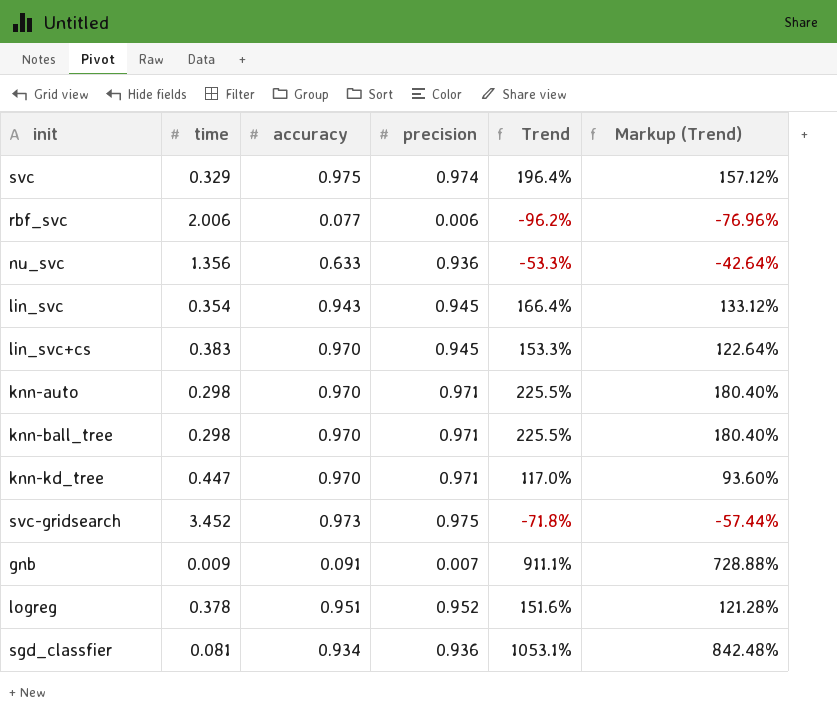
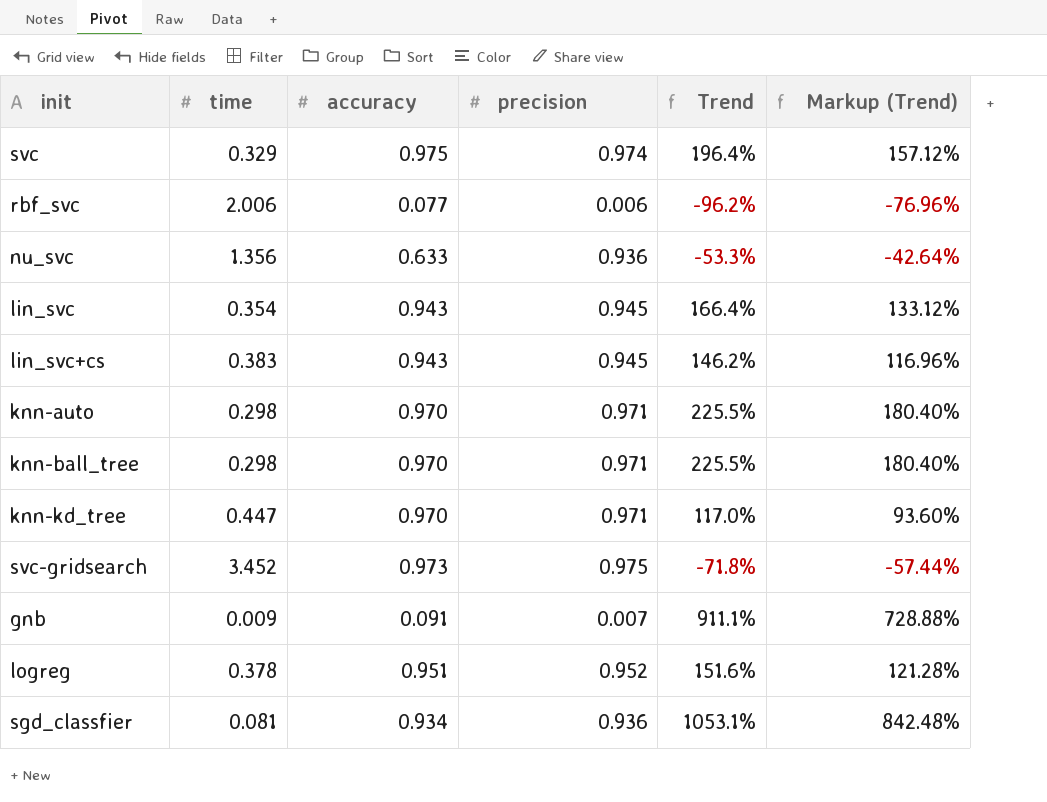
lin_svc+cs | accuracy: 0.970 -> 0.943
lin_svc+cs | Trend: 153.3% -> 146.2%
lin_svc+cs | Markup (Trend): 122.64% -> 116.96%

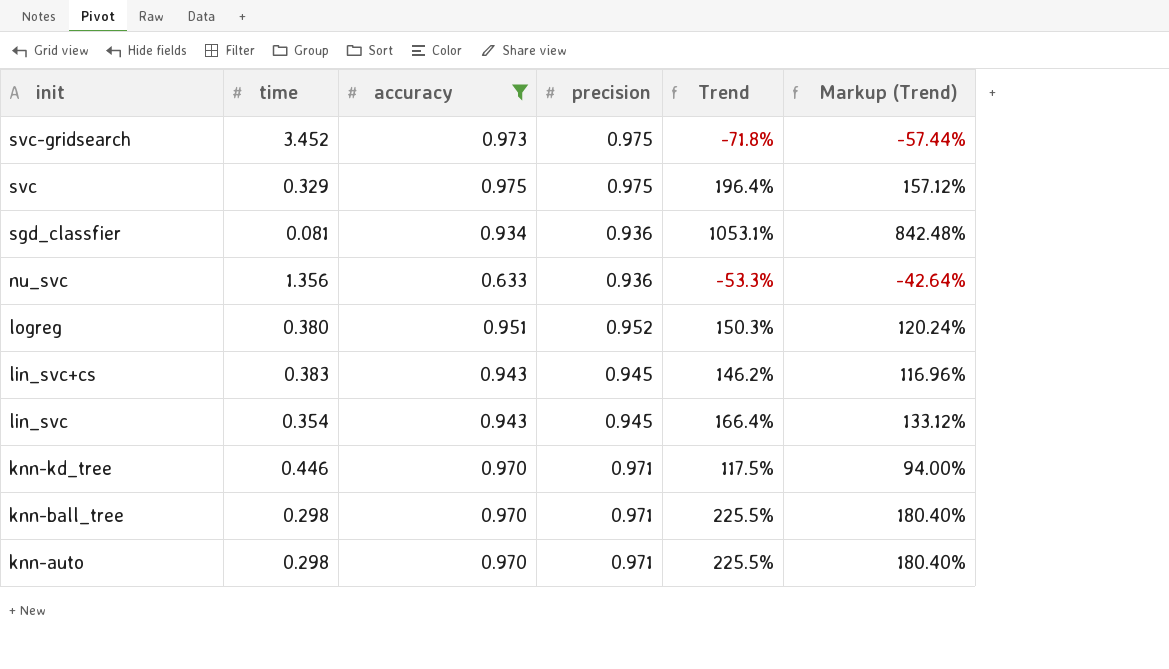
filter: none -> accuracy >= 0.633
row order: none -> init descending
svc | precision: 0.974 -> 0.975
logreg | time: 0.378 -> 0.380
logreg | Trend: 151.6% -> 150.3%
logreg | Markup (Trend): 121.28% -> 120.24%
knn-kd_tree | time: 0.447 -> 0.446
knn-kd_tree | Trend: 117.0% -> 117.5%
knn-kd_tree | Markup (Trend): 93.60% -> 94.00%

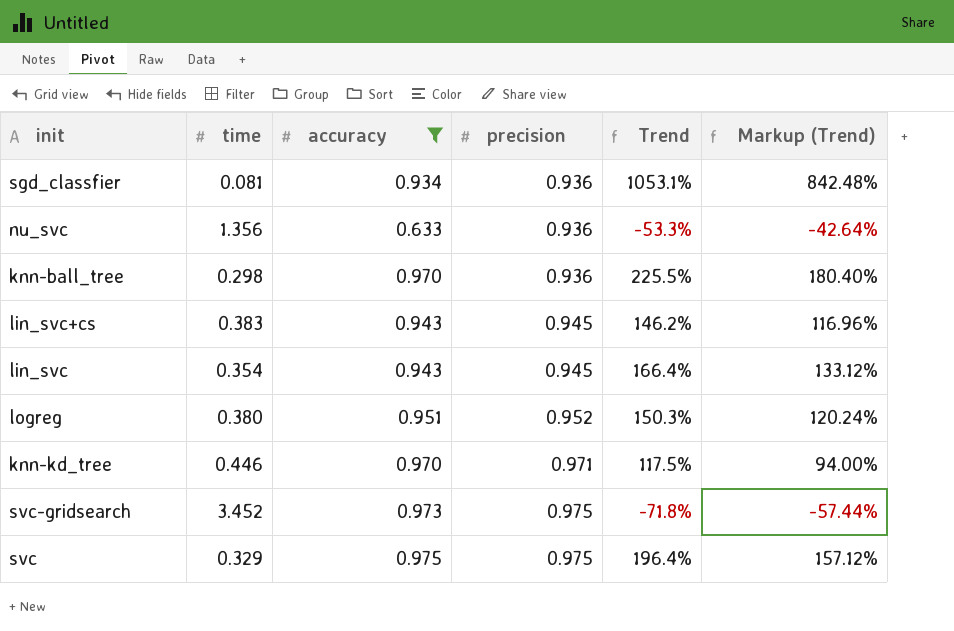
row order: init descending -> precision ascending
row knn-auto: 0.298 | 0.970 | 0.971 | 225.5% | 180.40% -> none
knn-ball_tree | precision: 0.971 -> 0.936

